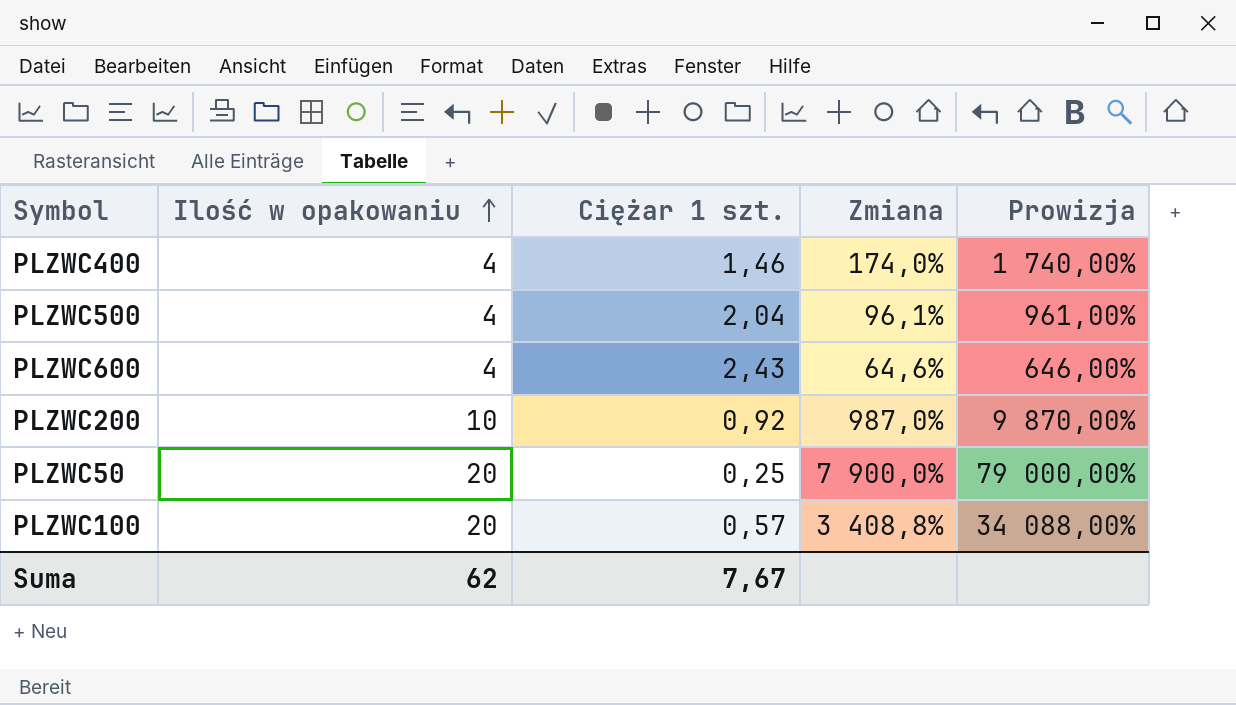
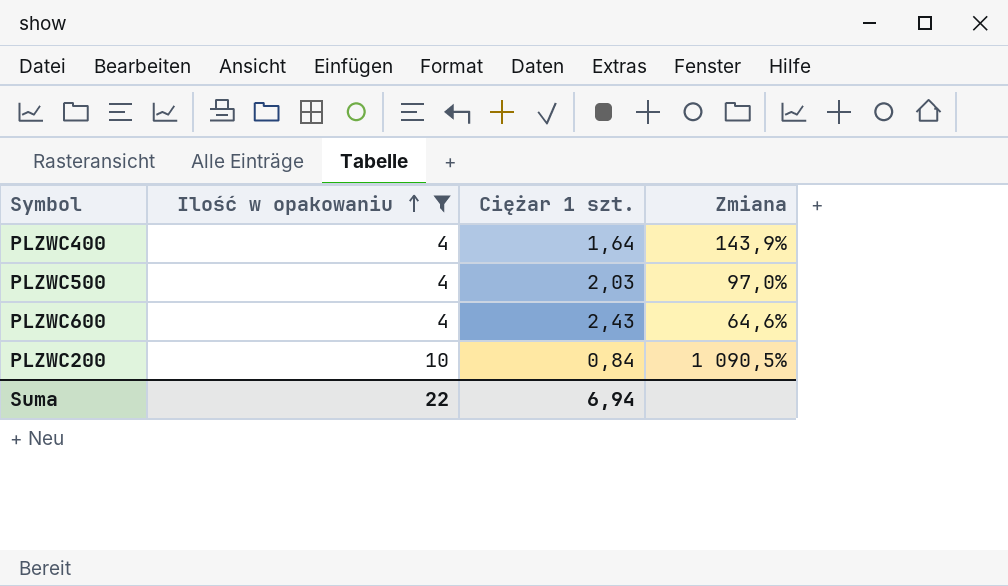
filter: none -> Ilość w opakowaniu != 20
column Prowizja | formula: [Zmiana] * 10 -> none
PLZWC400 | Ciężar 1 szt.: 1,46 -> 1,64
PLZWC400 | Zmiana: 174,0% -> 143,9%
PLZWC500 | Ciężar 1 szt.: 2,04 -> 2,03
PLZWC500 | Zmiana: 96,1% -> 97,0%
PLZWC200 | Ciężar 1 szt.: 0,92 -> 0,84
PLZWC200 | Zmiana: 987,0% -> 1 090,5%
Suma | Ilość w opakowaniu: 62 -> 22
Suma | Ciężar 1 szt.: 7,67 -> 6,94

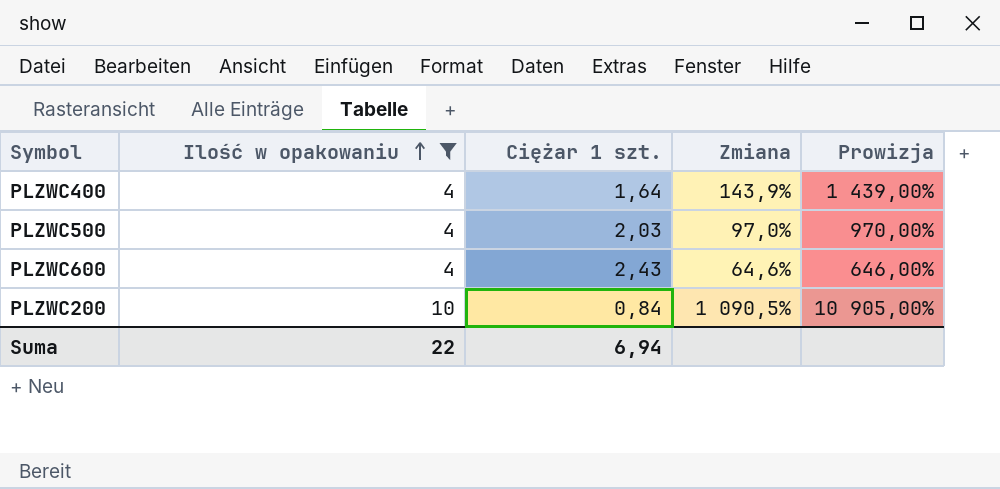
column Prowizja | formula: none -> [Zmiana] * 10

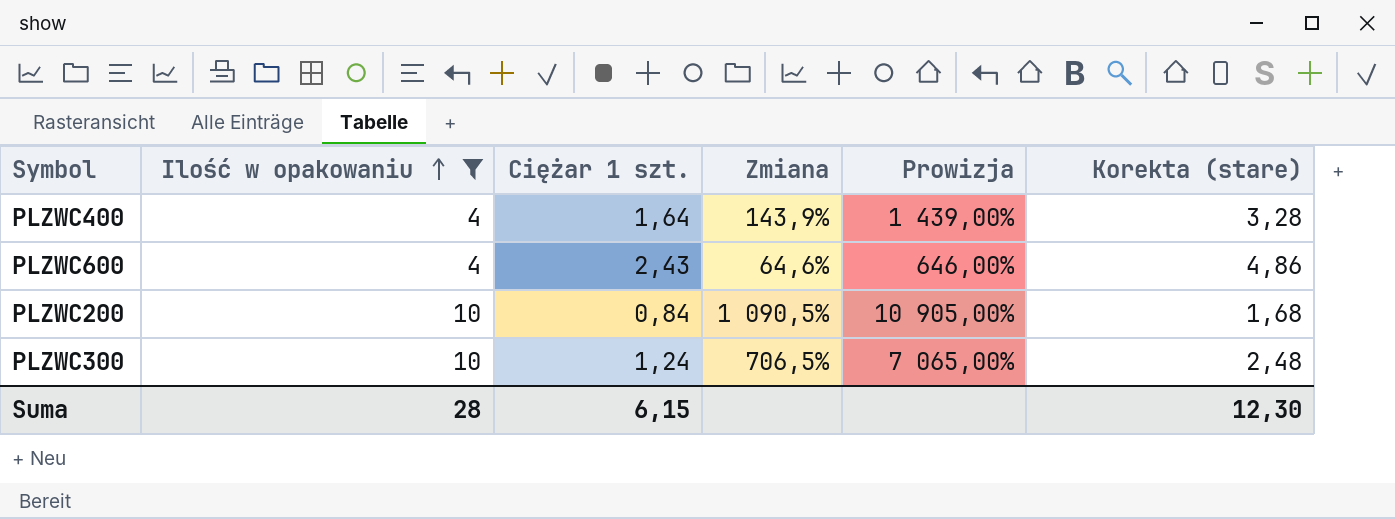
column Korekta (stare) | formula: none -> [Ciężar 1 szt.] * 2
row PLZWC500: 4 | 2,03 | 97,0% | 970,00% -> none
row PLZWC300: none -> 10 | 1,24 | 706,5% | 7 065,00% | 2,48
Suma | Ilość w opakowaniu: 22 -> 28
Suma | Ciężar 1 szt.: 6,94 -> 6,15

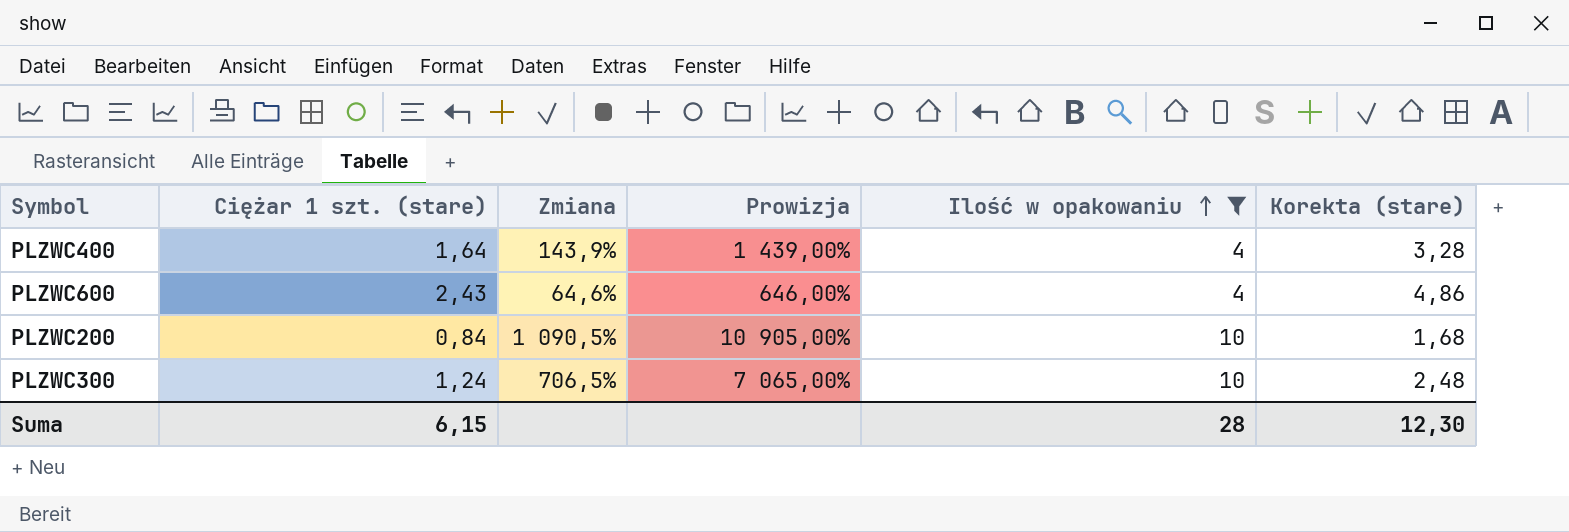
column name: Ciężar 1 szt. -> Ciężar 1 szt. (stare)
column Ilość w opakowaniu | position: 2 -> 5

